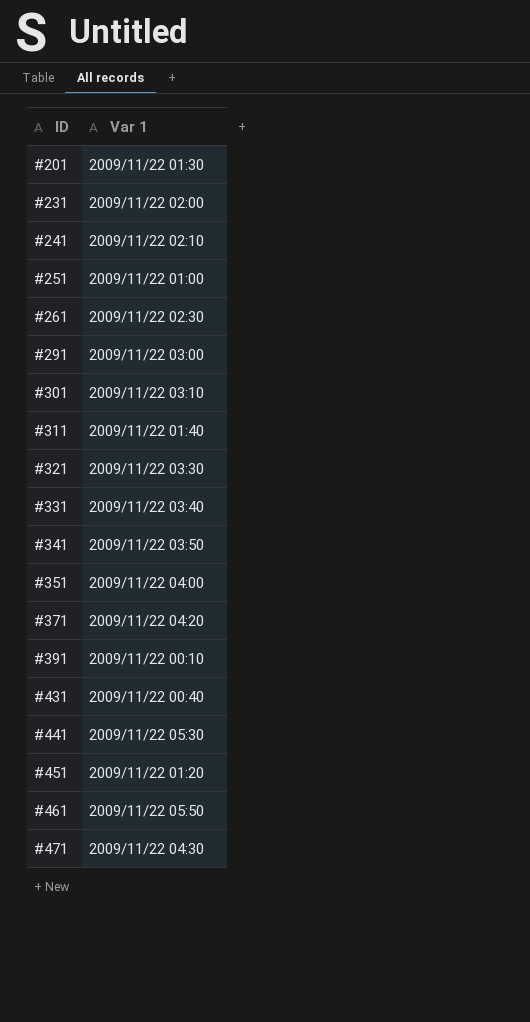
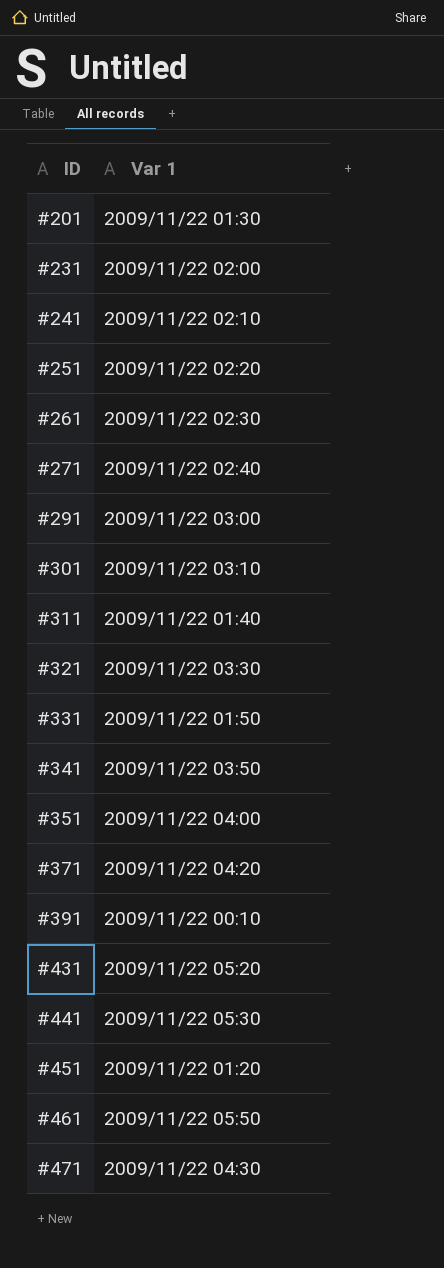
#251 | Var 1: 2009/11/22 01:00 -> 2009/11/22 02:20
row #271: none -> 2009/11/22 02:40
#331 | Var 1: 2009/11/22 03:40 -> 2009/11/22 01:50
#431 | Var 1: 2009/11/22 00:40 -> 2009/11/22 05:20

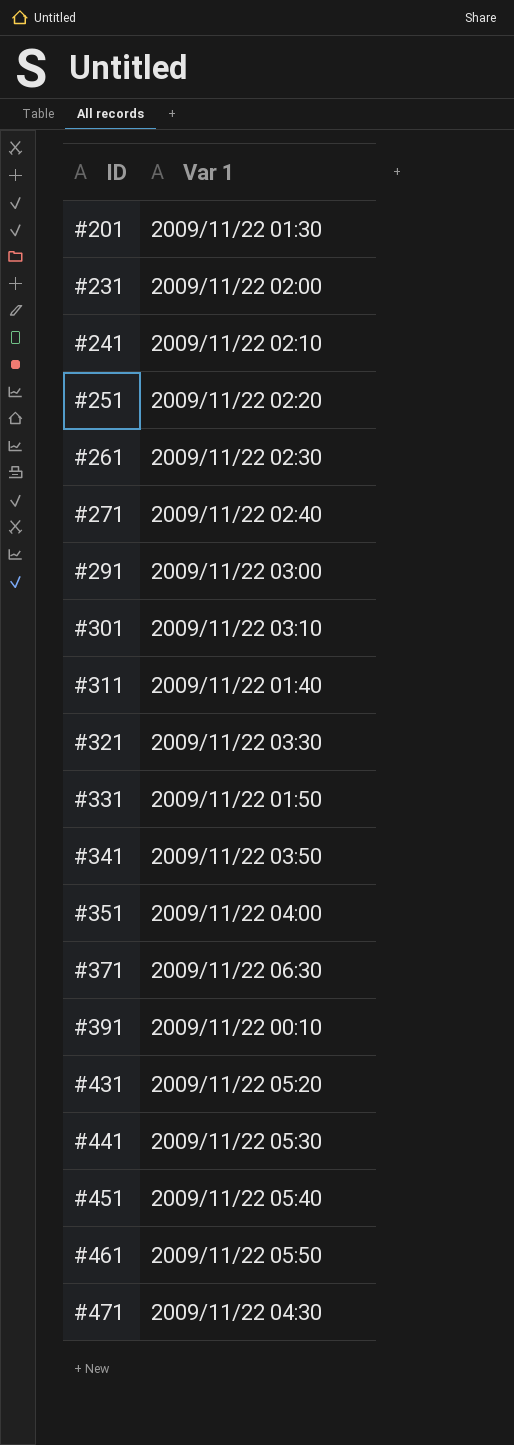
#371 | Var 1: 2009/11/22 04:20 -> 2009/11/22 06:30
#451 | Var 1: 2009/11/22 01:20 -> 2009/11/22 05:40

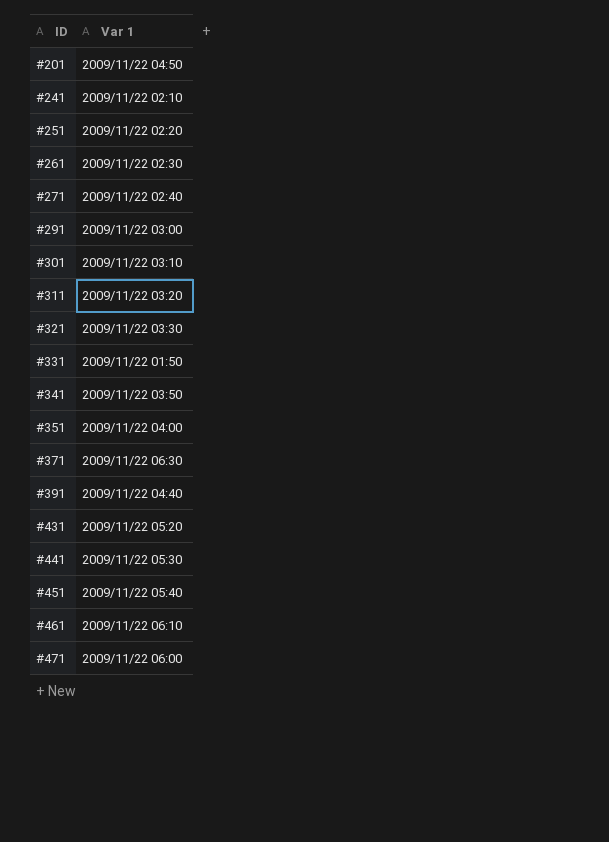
row #231: 2009/11/22 02:00 -> none
#201 | Var 1: 2009/11/22 01:30 -> 2009/11/22 04:50
#311 | Var 1: 2009/11/22 01:40 -> 2009/11/22 03:20
#391 | Var 1: 2009/11/22 00:10 -> 2009/11/22 04:40
#461 | Var 1: 2009/11/22 05:50 -> 2009/11/22 06:10
#471 | Var 1: 2009/11/22 04:30 -> 2009/11/22 06:00

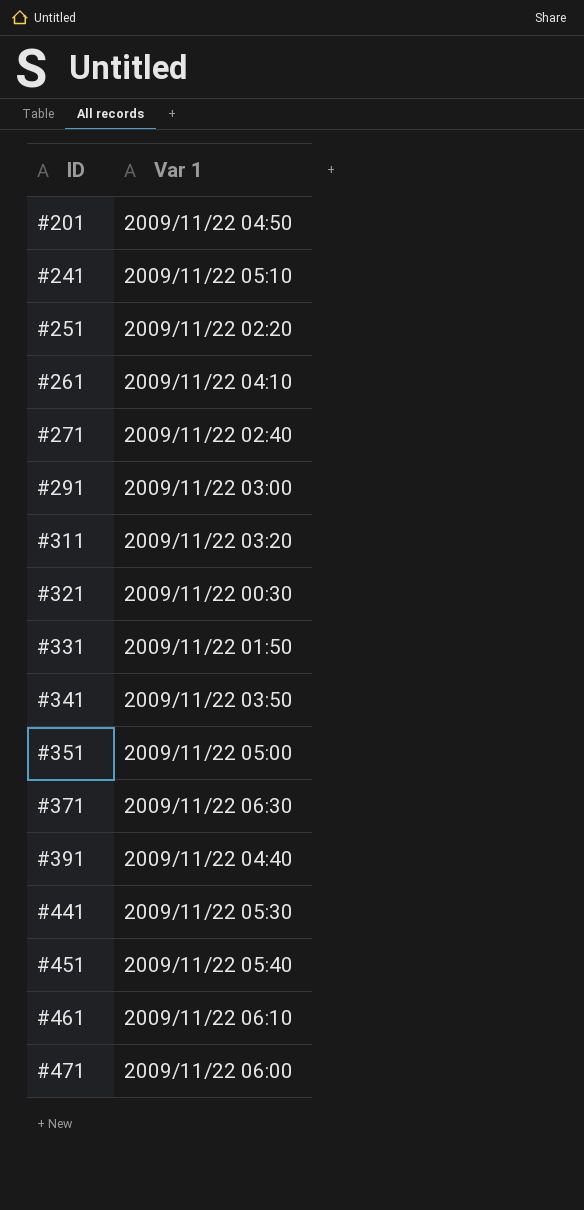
row #301: 2009/11/22 03:10 -> none
row #431: 2009/11/22 05:20 -> none
#241 | Var 1: 2009/11/22 02:10 -> 2009/11/22 05:10
#261 | Var 1: 2009/11/22 02:30 -> 2009/11/22 04:10
#321 | Var 1: 2009/11/22 03:30 -> 2009/11/22 00:30
#351 | Var 1: 2009/11/22 04:00 -> 2009/11/22 05:00

